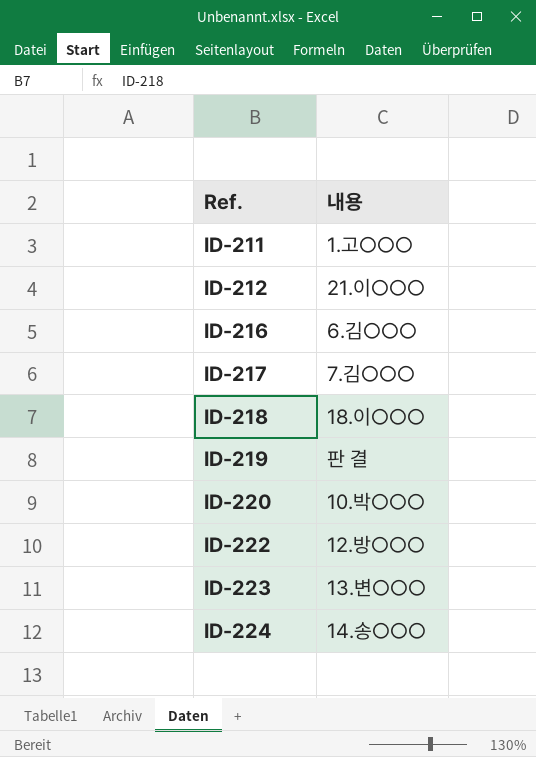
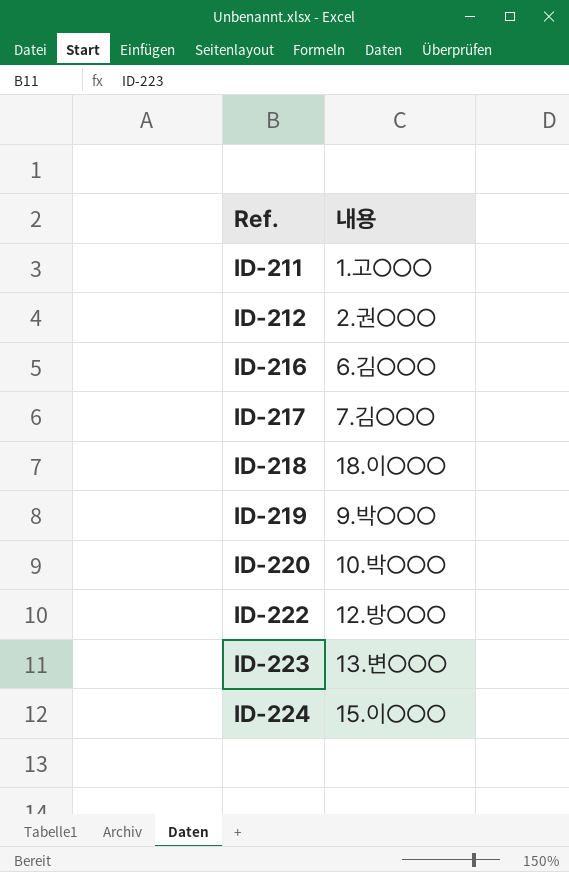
ID-212 | 내용: 21.이○○○ -> 2.권○○○
ID-219 | 내용: 판 결 -> 9.박○○○
ID-224 | 내용: 14.송○○○ -> 15.이○○○

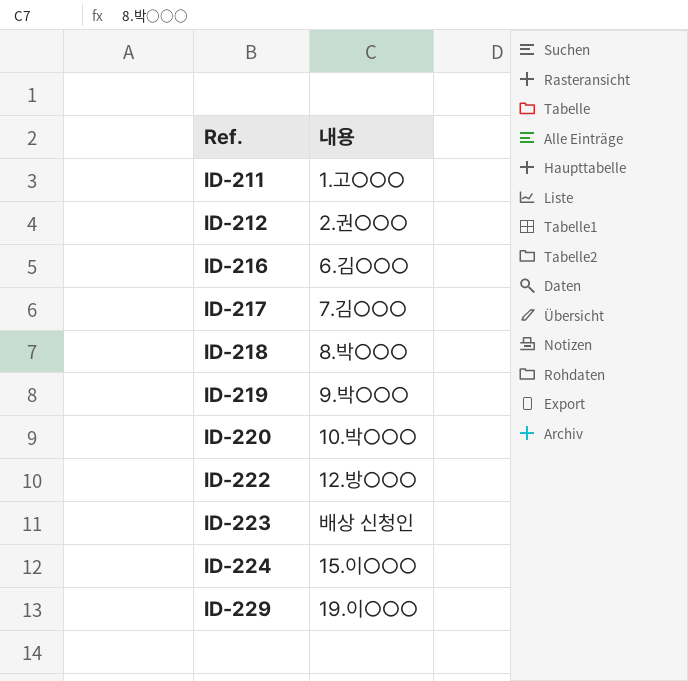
ID-218 | 내용: 18.이○○○ -> 8.박○○○
ID-223 | 내용: 13.변○○○ -> 배상 신청인
row ID-229: none -> 19.이○○○

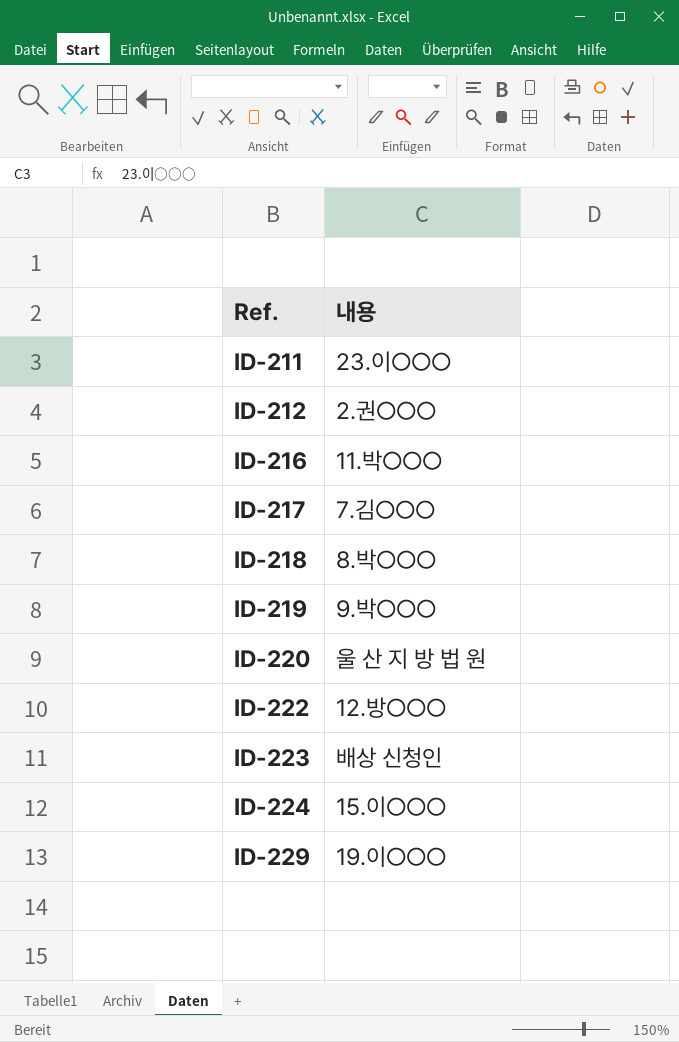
ID-211 | 내용: 1.고○○○ -> 23.이○○○
ID-216 | 내용: 6.김○○○ -> 11.박○○○
ID-220 | 내용: 10.박○○○ -> 울 산 지 방 법 원

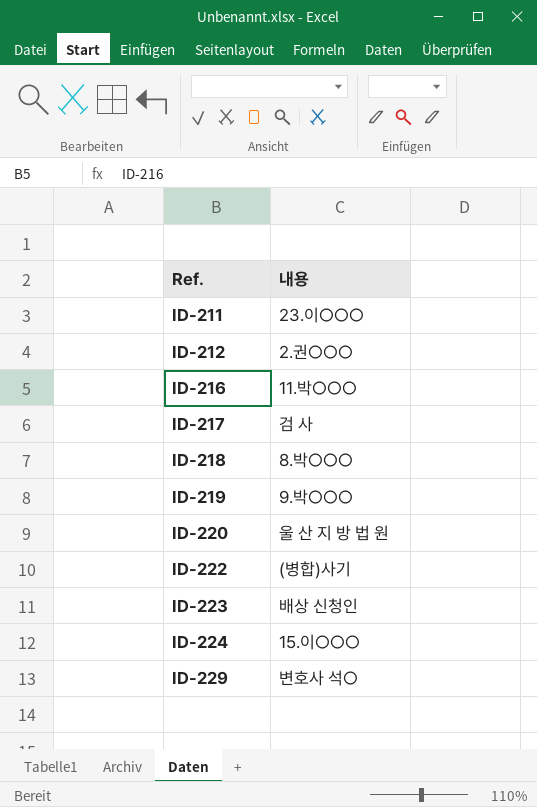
ID-217 | 내용: 7.김○○○ -> 검 사
ID-222 | 내용: 12.방○○○ -> (병합)사기
ID-229 | 내용: 19.이○○○ -> 변호사 석○

